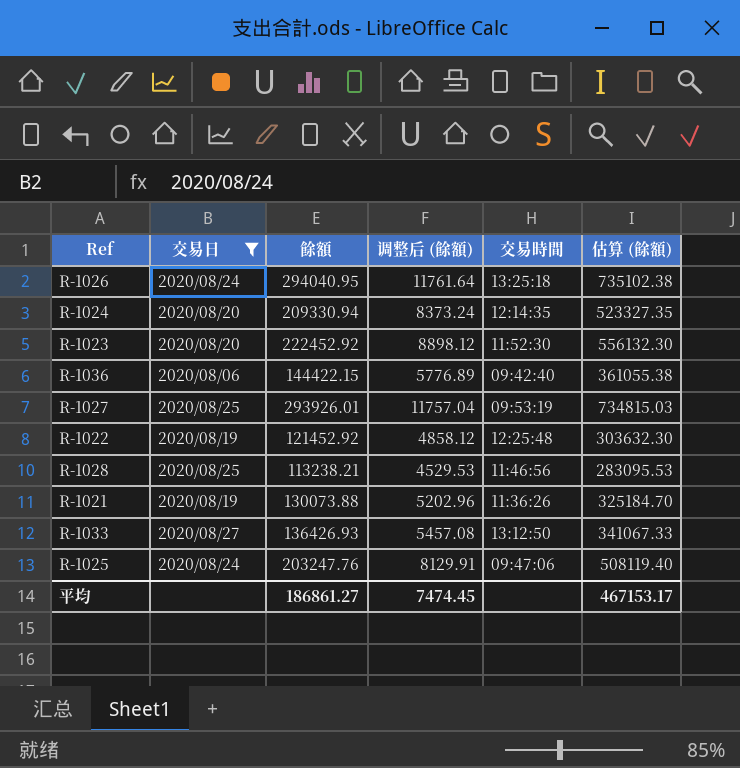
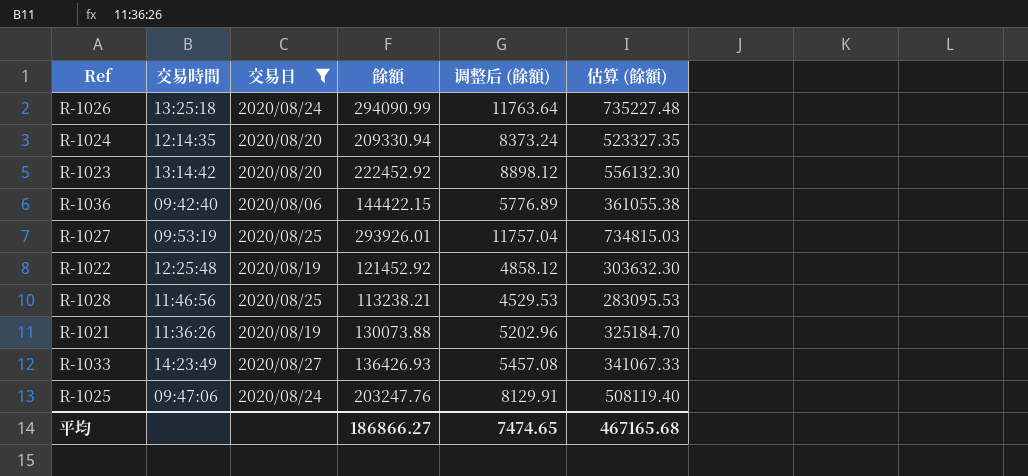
column 交易時間 | position: 5 -> 2
R-1026 | 餘額: 294040.95 -> 294090.99
R-1026 | 调整后 (餘額): 11761.64 -> 11763.64
R-1026 | 估算 (餘額): 735102.38 -> 735227.48
R-1023 | 交易時間: 11:52:30 -> 13:14:42
R-1033 | 交易時間: 13:12:50 -> 14:23:49
平均 | 餘額: 186861.27 -> 186866.27
平均 | 调整后 (餘額): 7474.45 -> 7474.65
平均 | 估算 (餘額): 467153.17 -> 467165.68

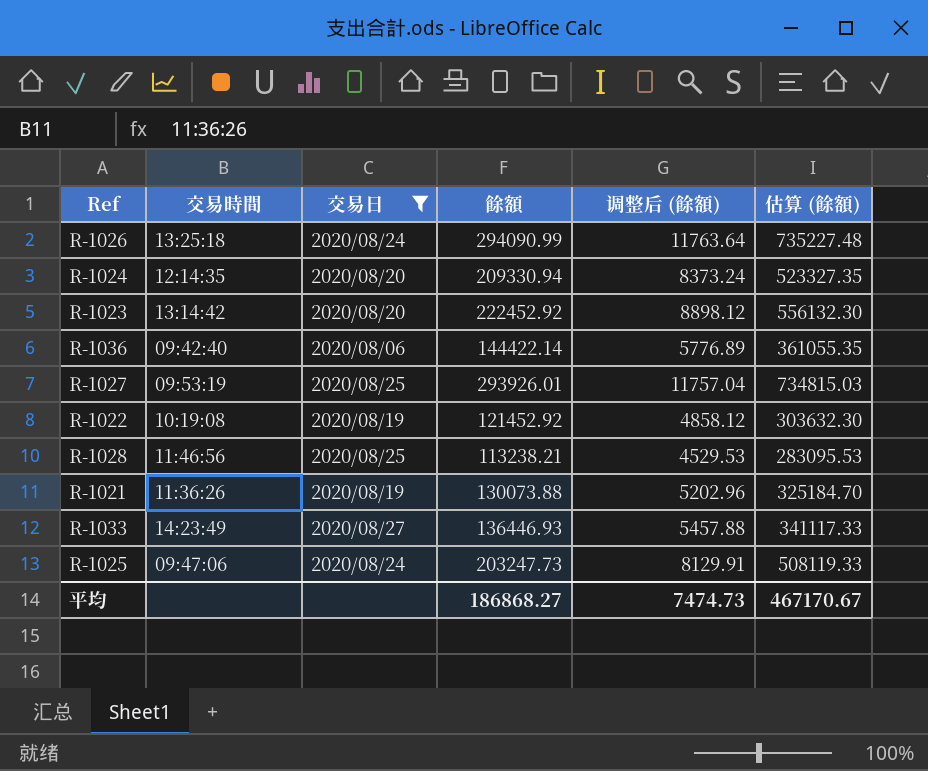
R-1036 | 餘額: 144422.15 -> 144422.14
R-1036 | 估算 (餘額): 361055.38 -> 361055.35
R-1022 | 交易時間: 12:25:48 -> 10:19:08
R-1033 | 餘額: 136426.93 -> 136446.93
R-1033 | 调整后 (餘額): 5457.08 -> 5457.88
R-1033 | 估算 (餘額): 341067.33 -> 341117.33
R-1025 | 餘額: 203247.76 -> 203247.73
R-1025 | 估算 (餘額): 508119.40 -> 508119.33
平均 | 餘額: 186866.27 -> 186868.27
平均 | 调整后 (餘額): 7474.65 -> 7474.73
平均 | 估算 (餘額): 467165.68 -> 467170.67

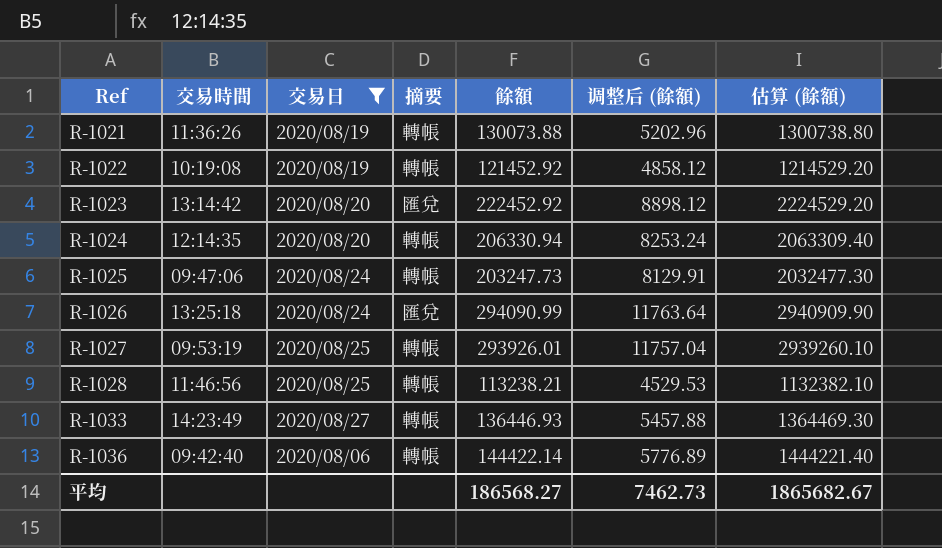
row order: none -> Ref ascending
column 摘要 | position: none -> 4
column 估算 (餘額) | formula: [餘額] * 2.5 -> [餘額] * 10
R-1024 | 餘額: 209330.94 -> 206330.94
R-1024 | 调整后 (餘額): 8373.24 -> 8253.24
平均 | 餘額: 186868.27 -> 186568.27
平均 | 调整后 (餘額): 7474.73 -> 7462.73
平均 | 估算 (餘額): 467170.67 -> 1865682.67

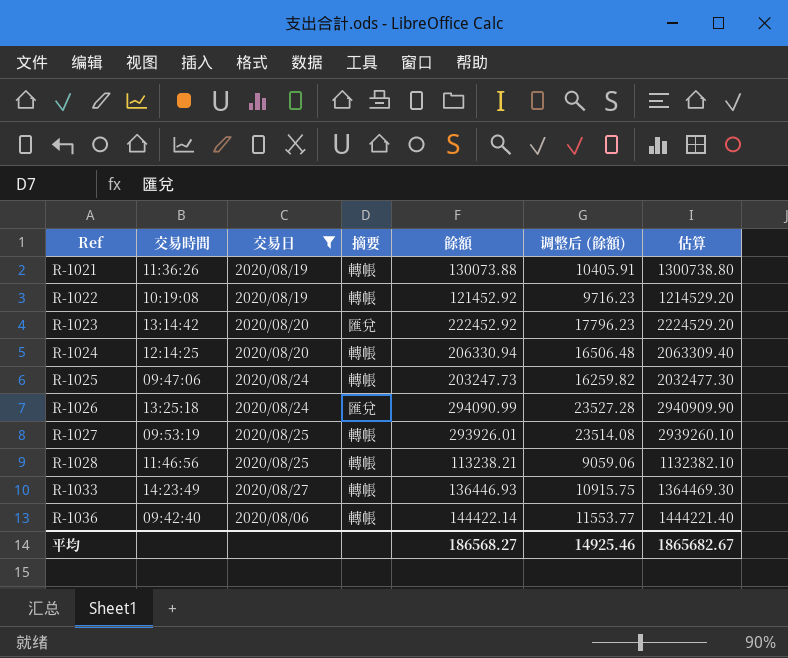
column 调整后 (餘額) | formula: [餘額] * 0.04 -> [餘額] * 0.08
column name: 估算 (餘額) -> 估算
R-1024 | 交易時間: 12:14:35 -> 12:14:25
平均 | 调整后 (餘額): 7462.73 -> 14925.46

